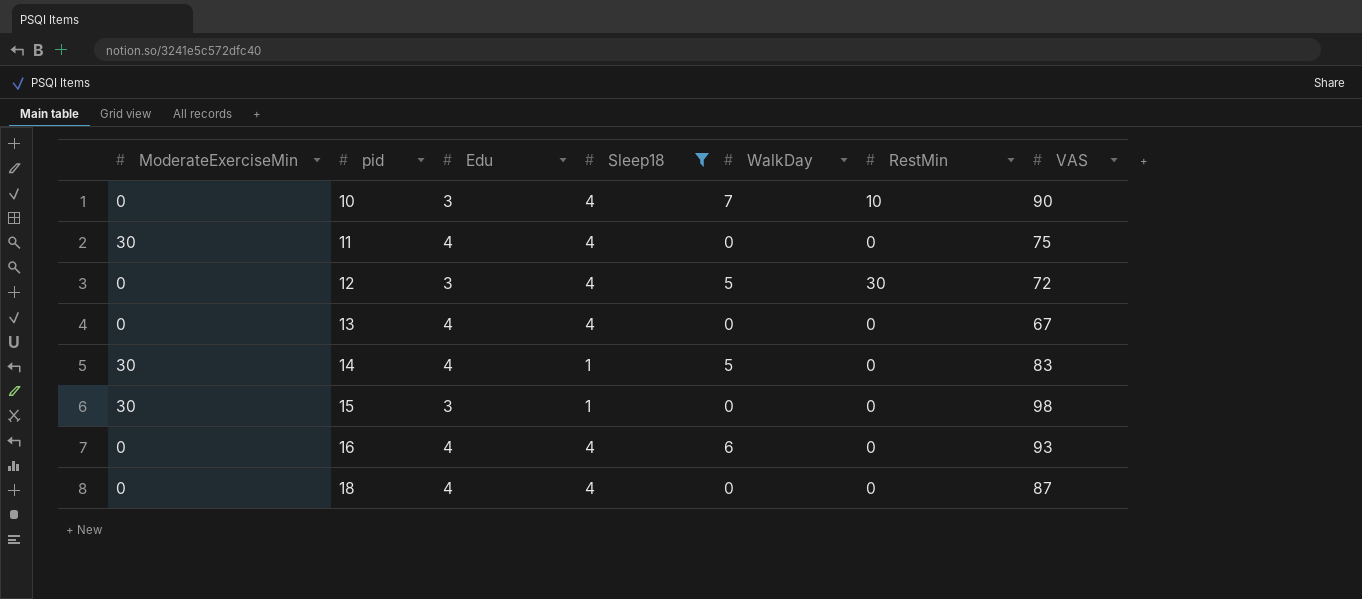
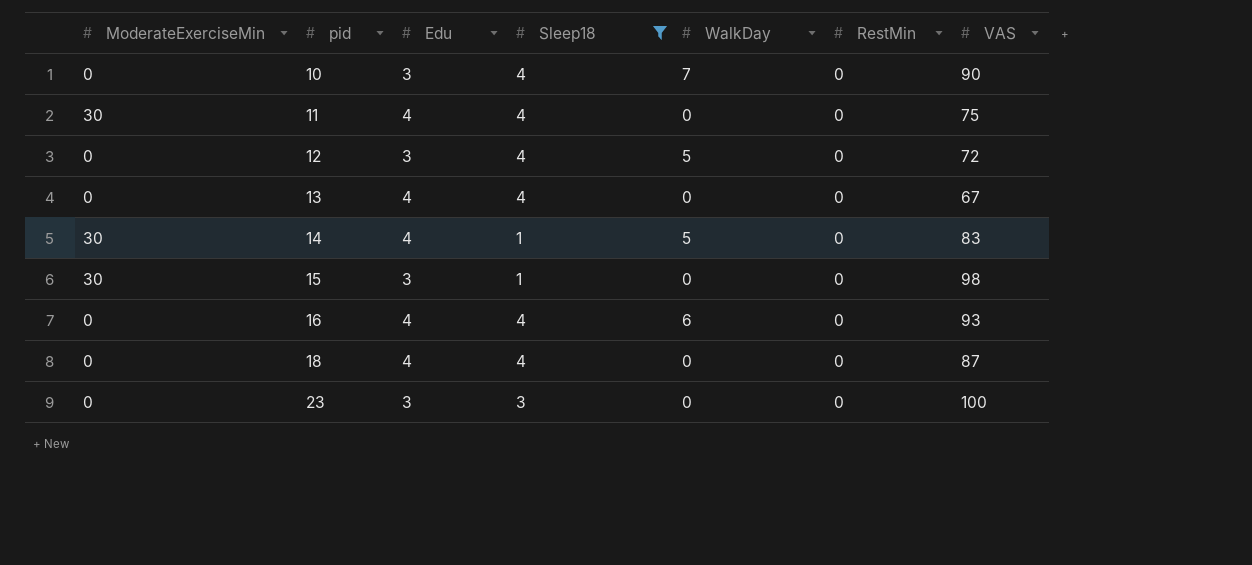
10 | RestMin: 10 -> 0
12 | RestMin: 30 -> 0
row 23: none -> 0 | 3 | 3 | 0 | 0 | 100

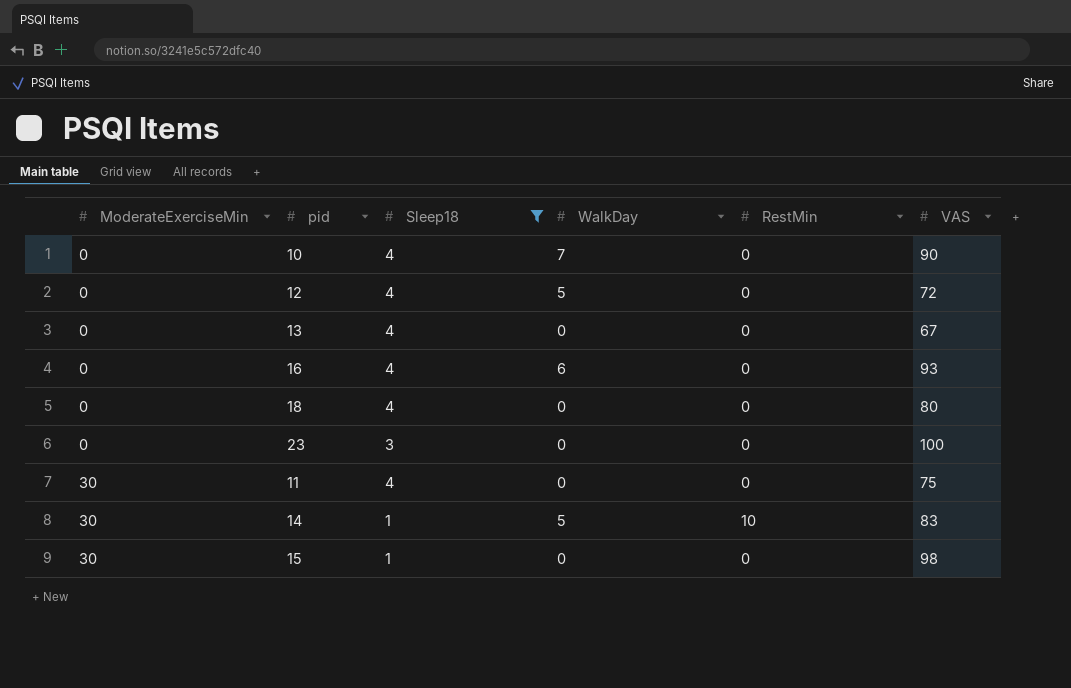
row order: pid ascending -> ModerateExerciseMin ascending
column Edu | position: 3 -> none
18 | VAS: 87 -> 80
14 | RestMin: 0 -> 10

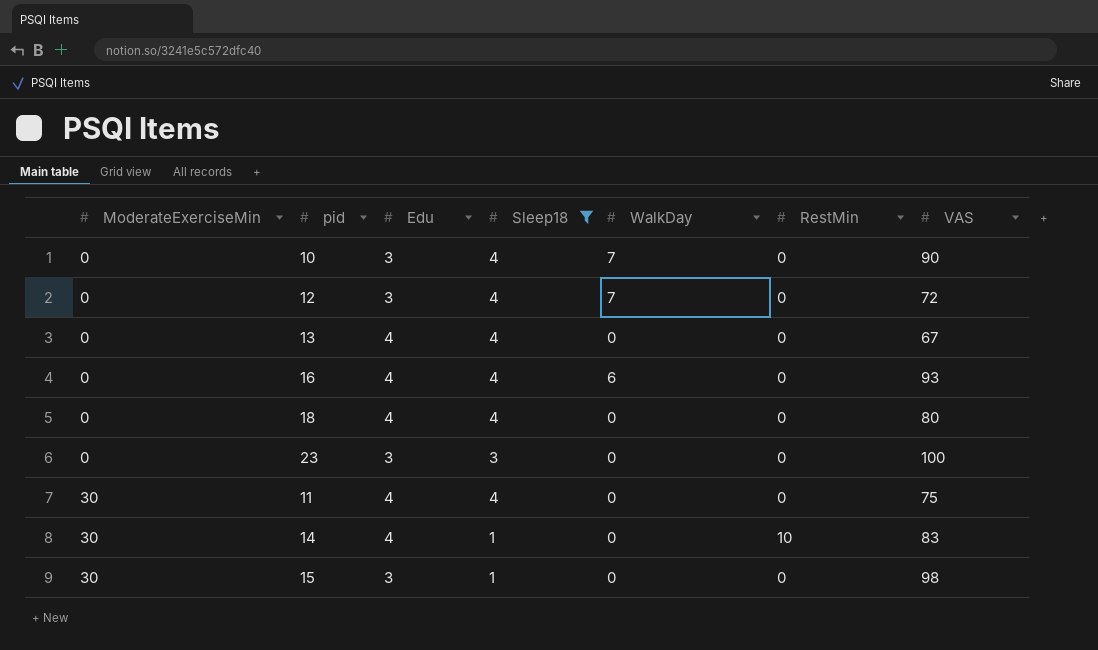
column Edu | position: none -> 3
12 | WalkDay: 5 -> 7
14 | WalkDay: 5 -> 0

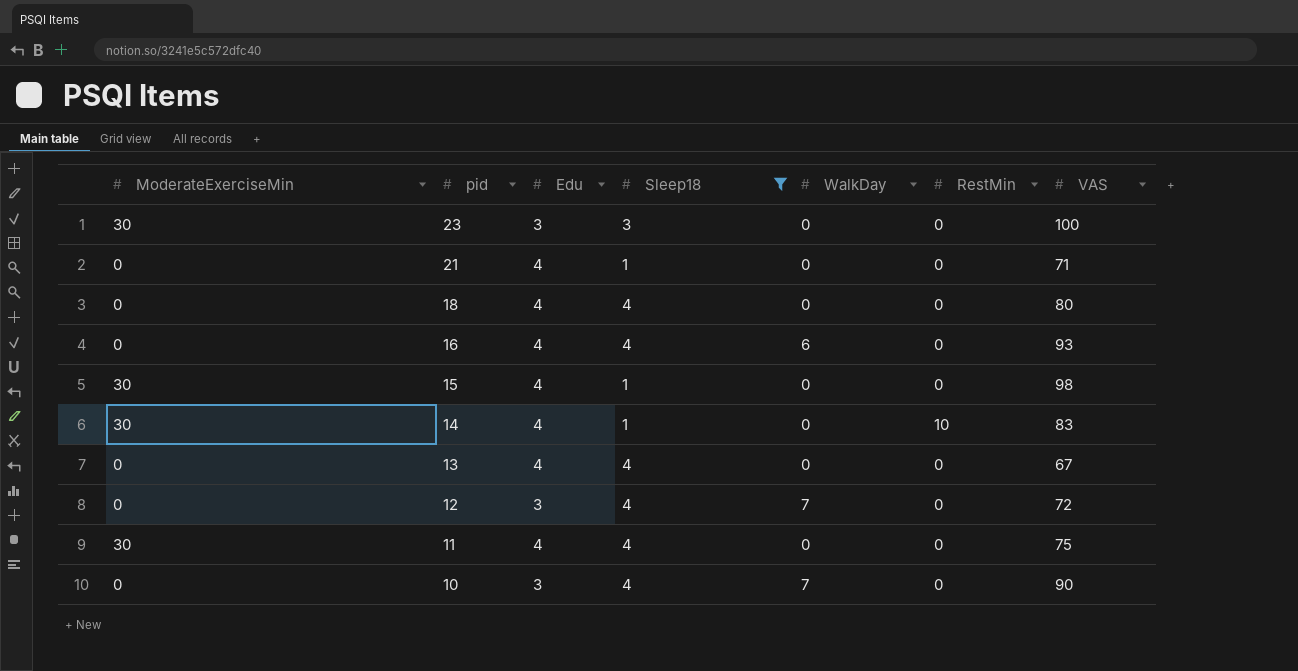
row order: ModerateExerciseMin ascending -> pid descending
23 | ModerateExerciseMin: 0 -> 30
row 21: none -> 0 | 4 | 1 | 0 | 0 | 71
15 | Edu: 3 -> 4

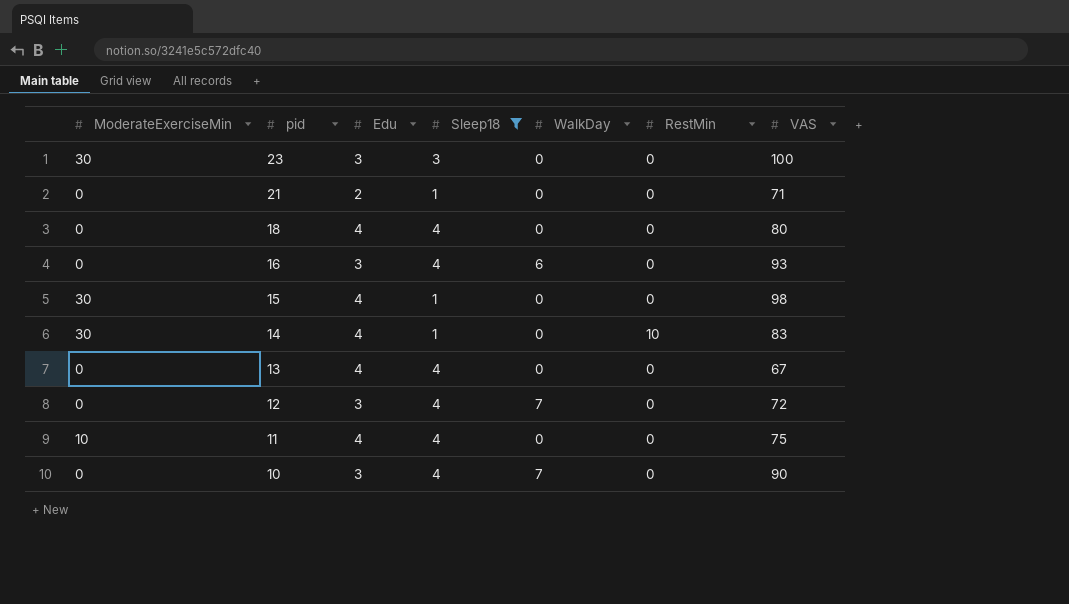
21 | Edu: 4 -> 2
16 | Edu: 4 -> 3
11 | ModerateExerciseMin: 30 -> 10

